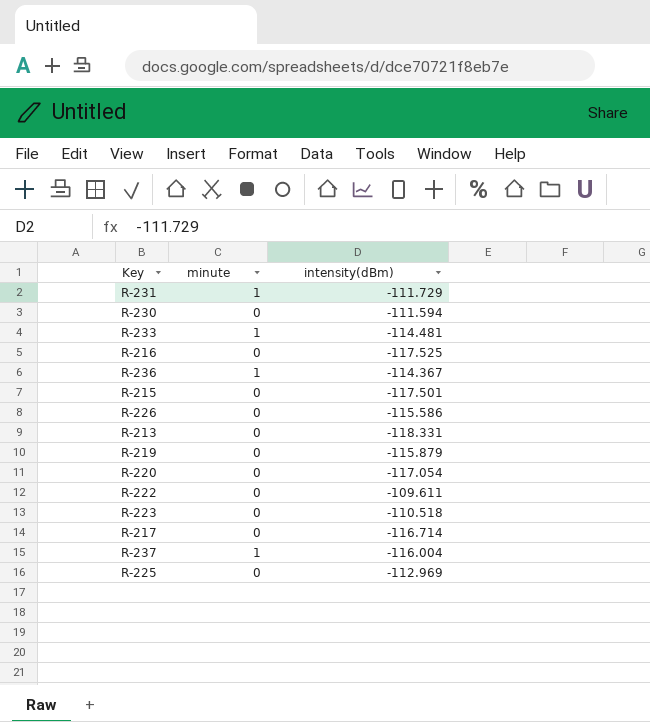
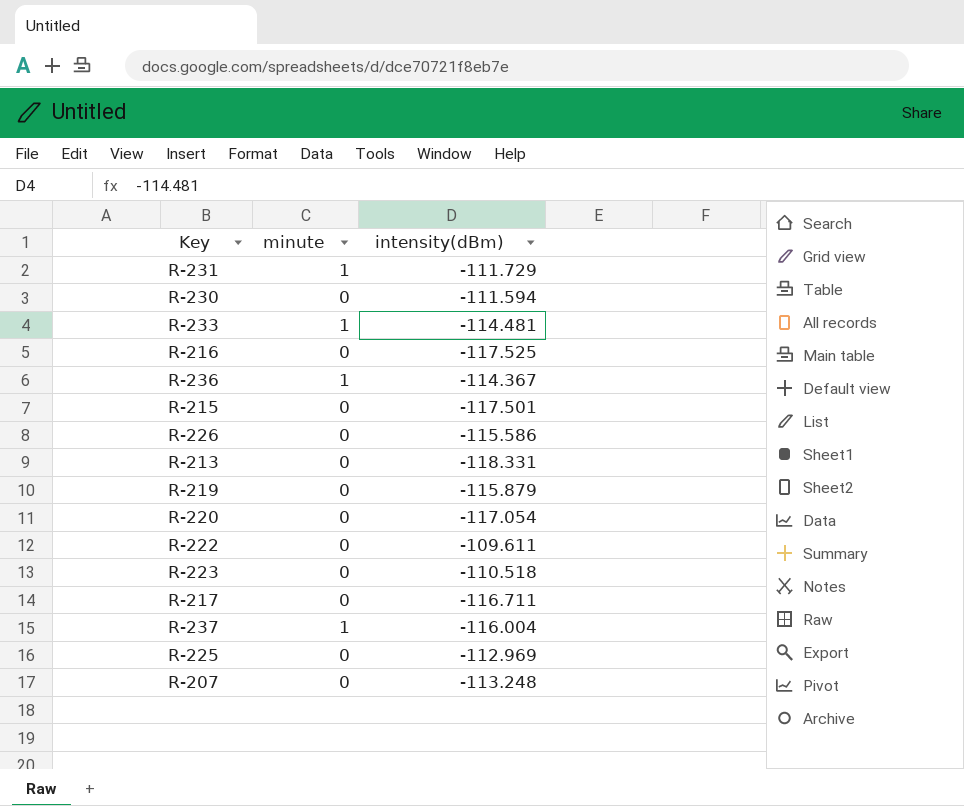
R-217 | intensity(dBm): -116.714 -> -116.711
row R-207: none -> 0 | -113.248

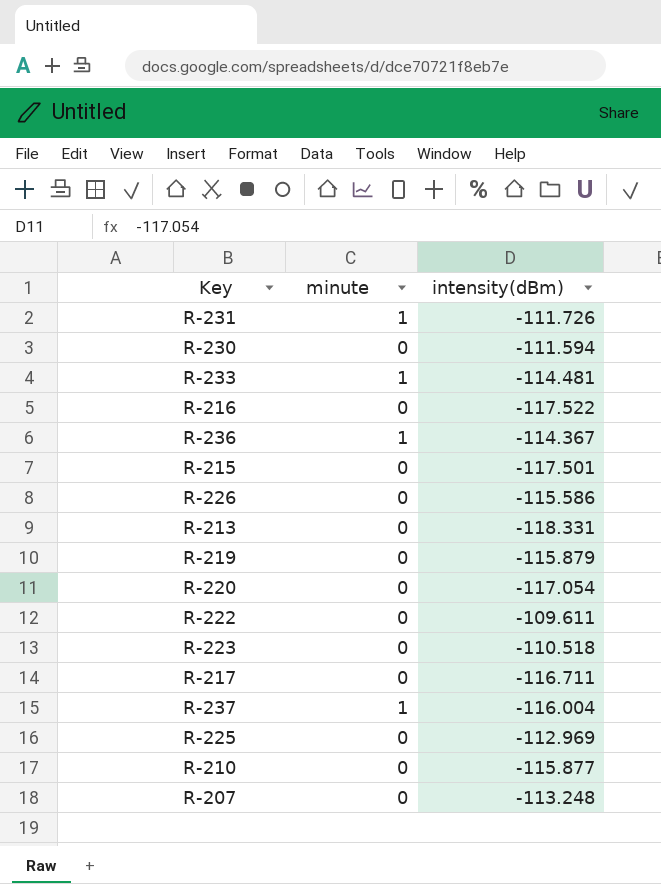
R-231 | intensity(dBm): -111.729 -> -111.726
R-216 | intensity(dBm): -117.525 -> -117.522
row R-210: none -> 0 | -115.877

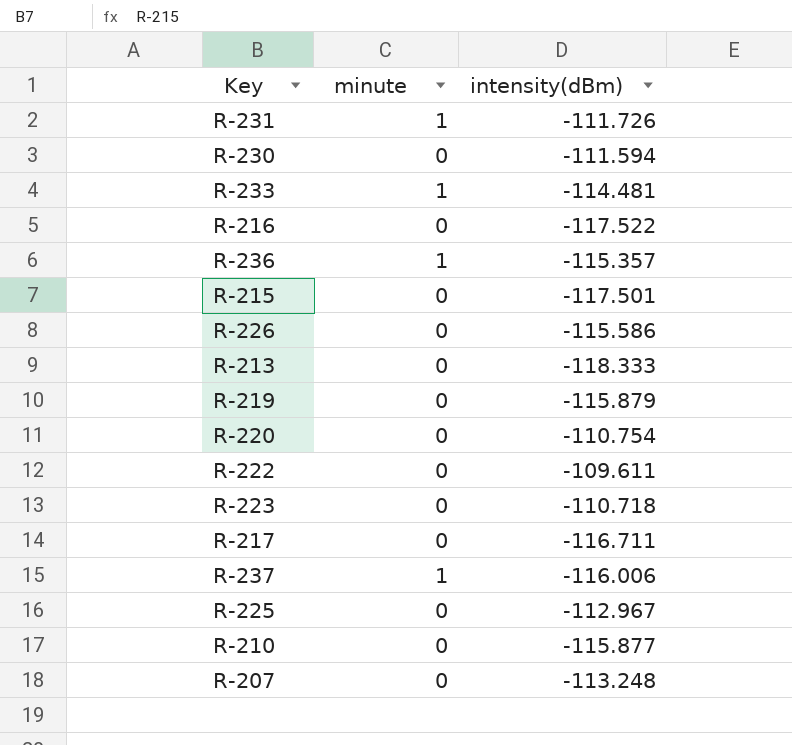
R-236 | intensity(dBm): -114.367 -> -115.357
R-213 | intensity(dBm): -118.331 -> -118.333
R-220 | intensity(dBm): -117.054 -> -110.754
R-223 | intensity(dBm): -110.518 -> -110.718
R-237 | intensity(dBm): -116.004 -> -116.006
R-225 | intensity(dBm): -112.969 -> -112.967

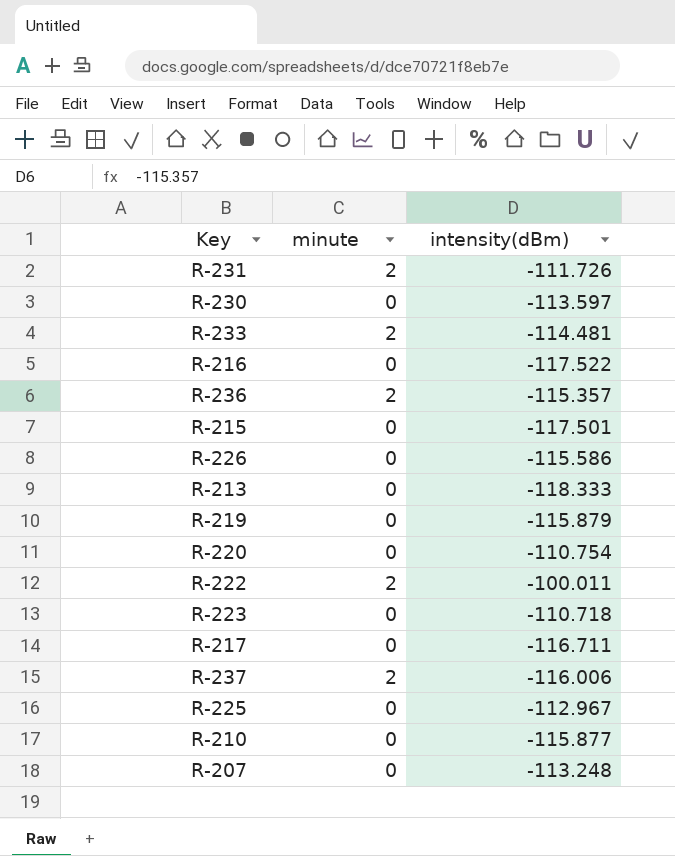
R-231 | minute: 1 -> 2
R-230 | intensity(dBm): -111.594 -> -113.597
R-233 | minute: 1 -> 2
R-236 | minute: 1 -> 2
R-222 | minute: 0 -> 2
R-222 | intensity(dBm): -109.611 -> -100.011
R-237 | minute: 1 -> 2

